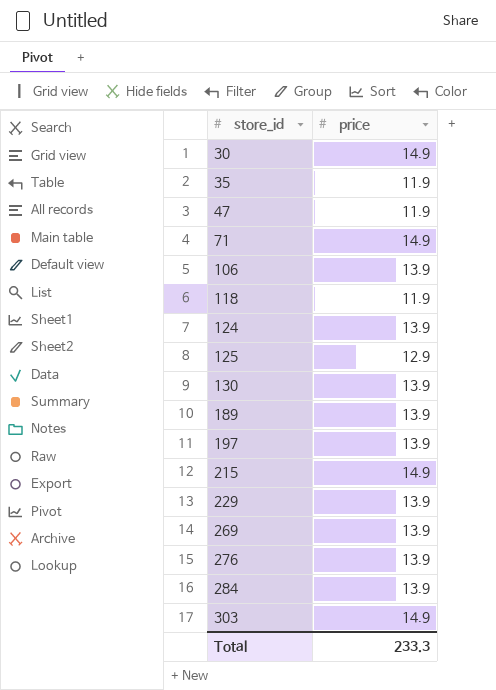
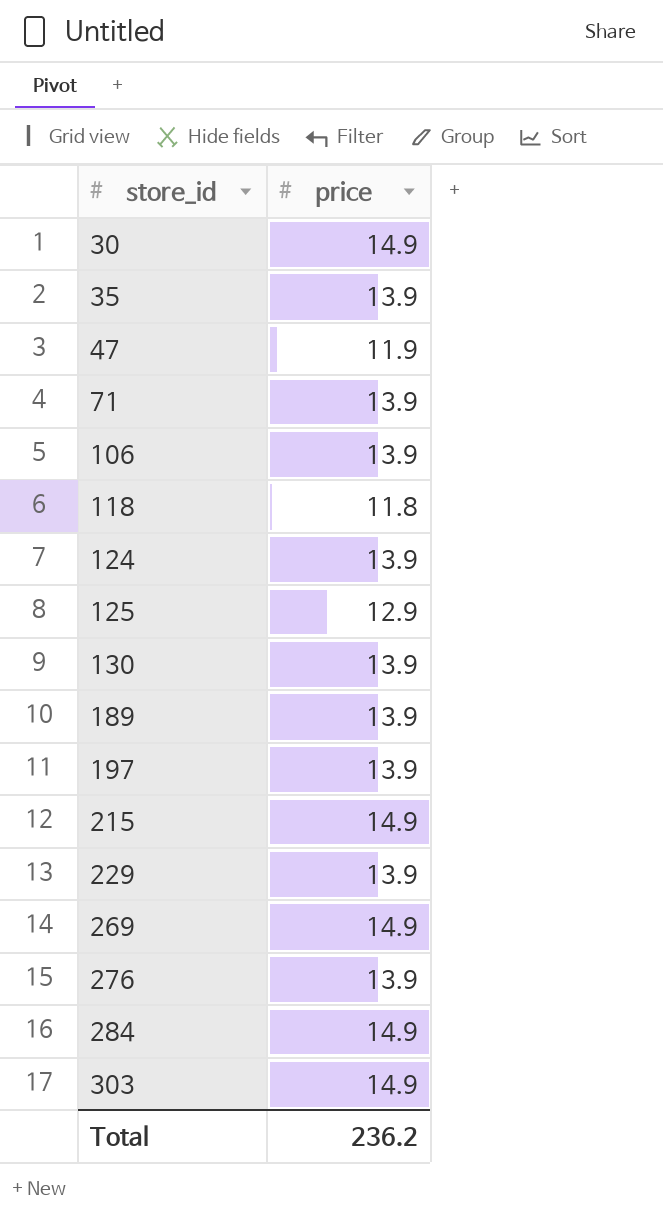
35 | price: 11.9 -> 13.9
71 | price: 14.9 -> 13.9
118 | price: 11.9 -> 11.8
269 | price: 13.9 -> 14.9
284 | price: 13.9 -> 14.9
Total | price: 233.3 -> 236.2

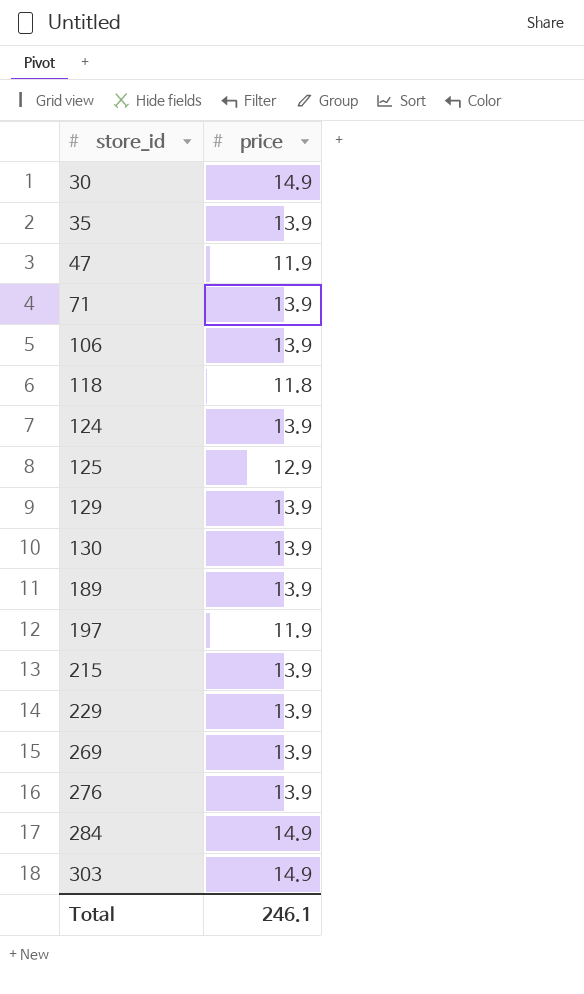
row 129: none -> 13.9
197 | price: 13.9 -> 11.9
215 | price: 14.9 -> 13.9
269 | price: 14.9 -> 13.9
Total | price: 236.2 -> 246.1

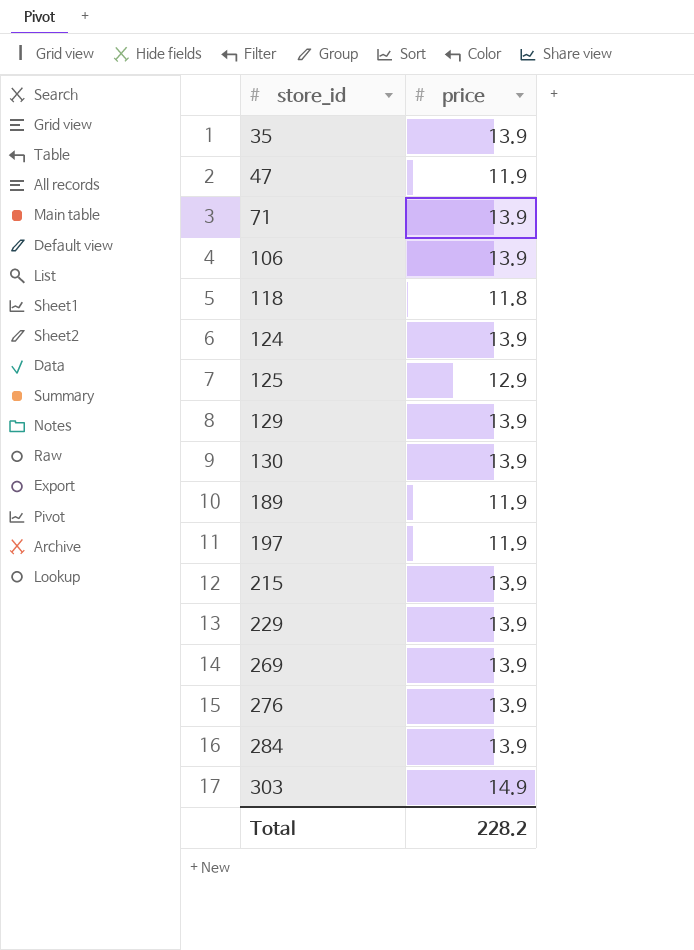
row 30: 14.9 -> none
189 | price: 13.9 -> 11.9
284 | price: 14.9 -> 13.9
Total | price: 246.1 -> 228.2

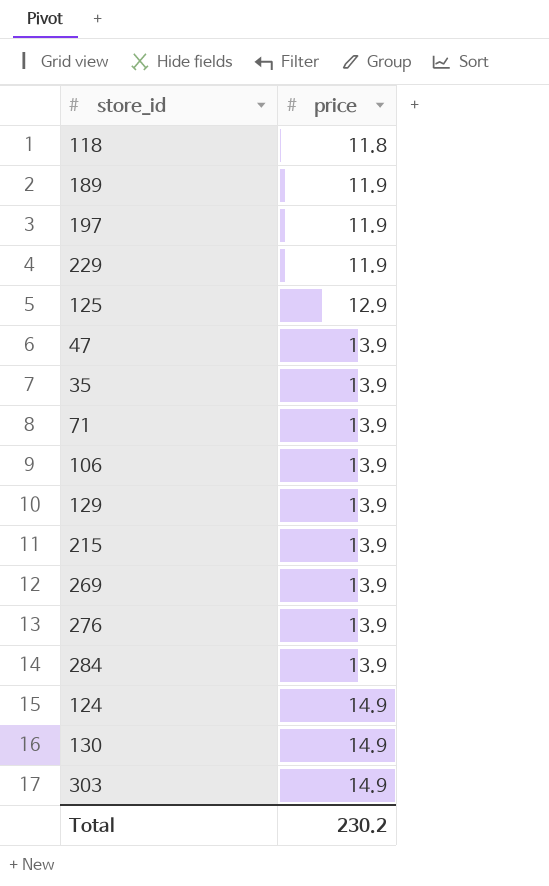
row order: store_id ascending -> price ascending
229 | price: 13.9 -> 11.9
47 | price: 11.9 -> 13.9
124 | price: 13.9 -> 14.9
130 | price: 13.9 -> 14.9
Total | price: 228.2 -> 230.2

